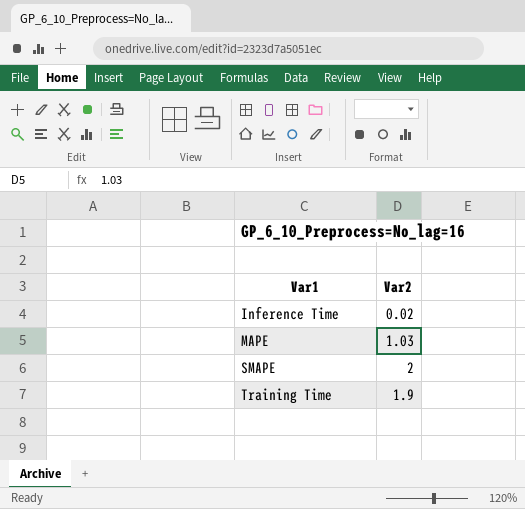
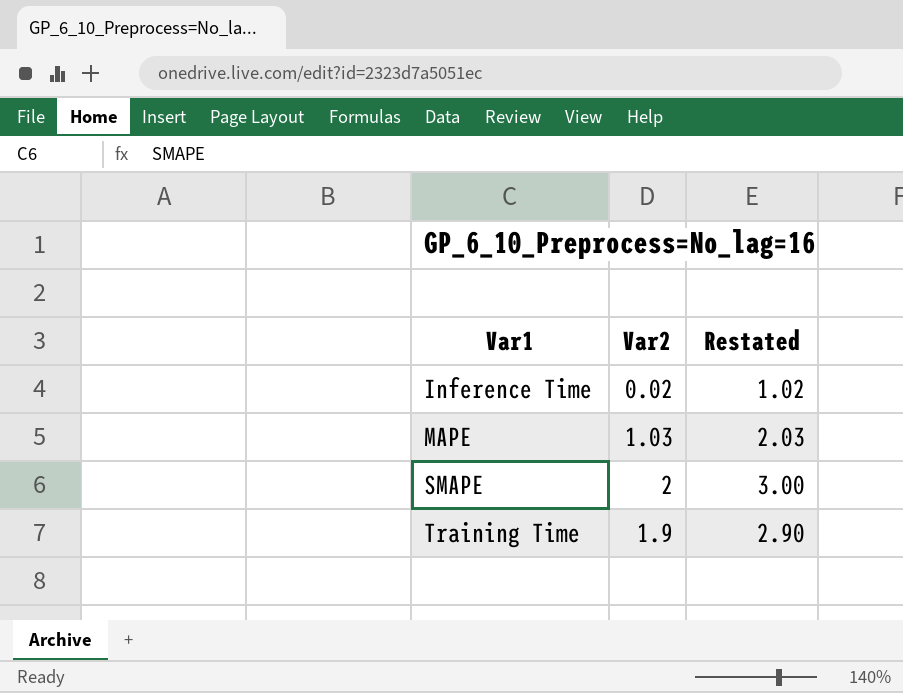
column Restated | formula: none -> [Var2] + 1

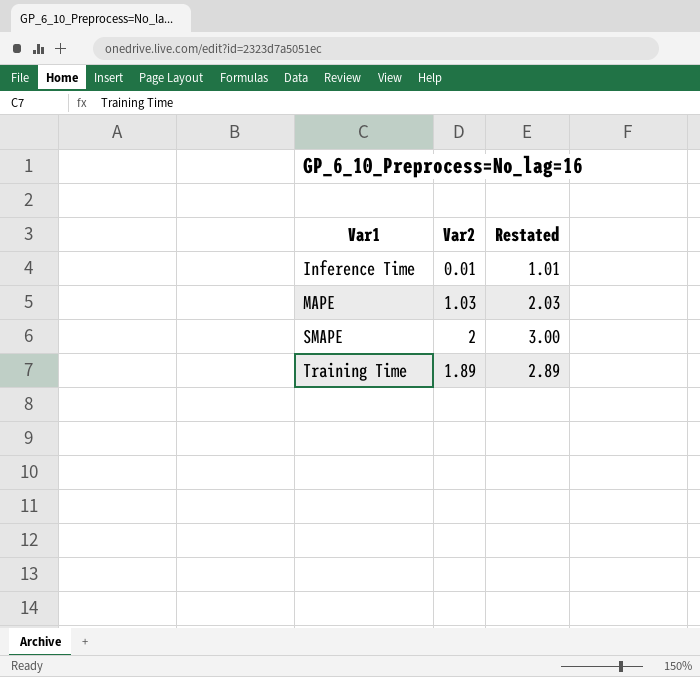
Inference Time | Var2: 0.02 -> 0.01
Inference Time | Restated: 1.02 -> 1.01
Training Time | Var2: 1.9 -> 1.89
Training Time | Restated: 2.90 -> 2.89

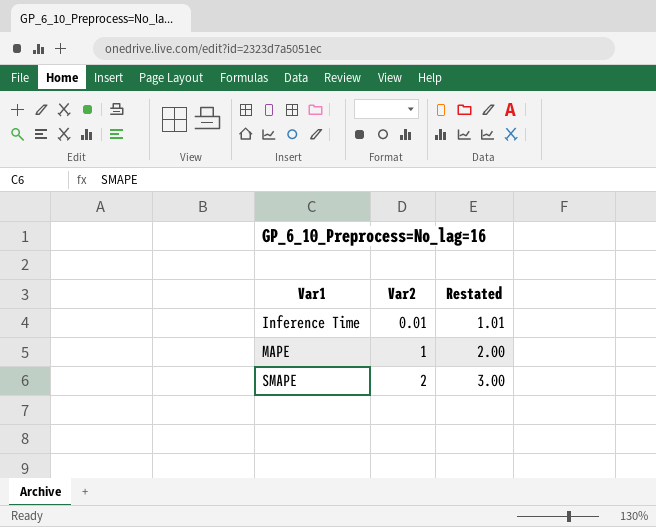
row Training Time: 1.89 | 2.89 -> none
MAPE | Var2: 1.03 -> 1
MAPE | Restated: 2.03 -> 2.00

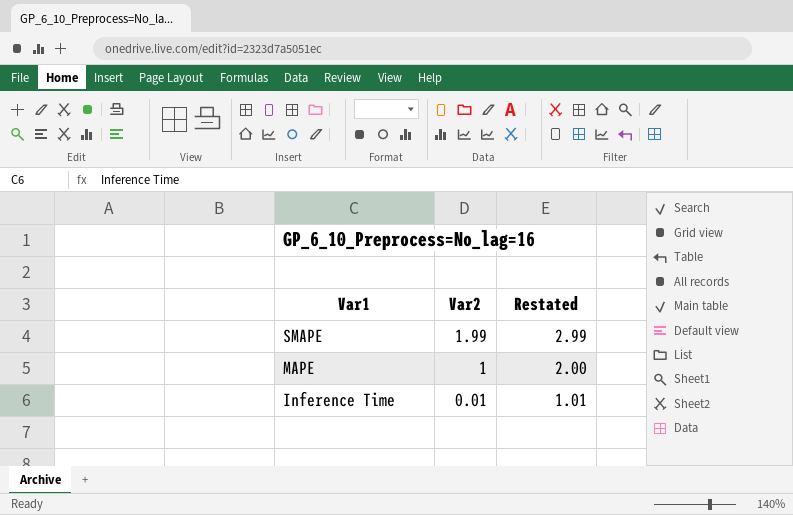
row order: Var1 ascending -> Var1 descending
SMAPE | Var2: 2 -> 1.99
SMAPE | Restated: 3.00 -> 2.99

